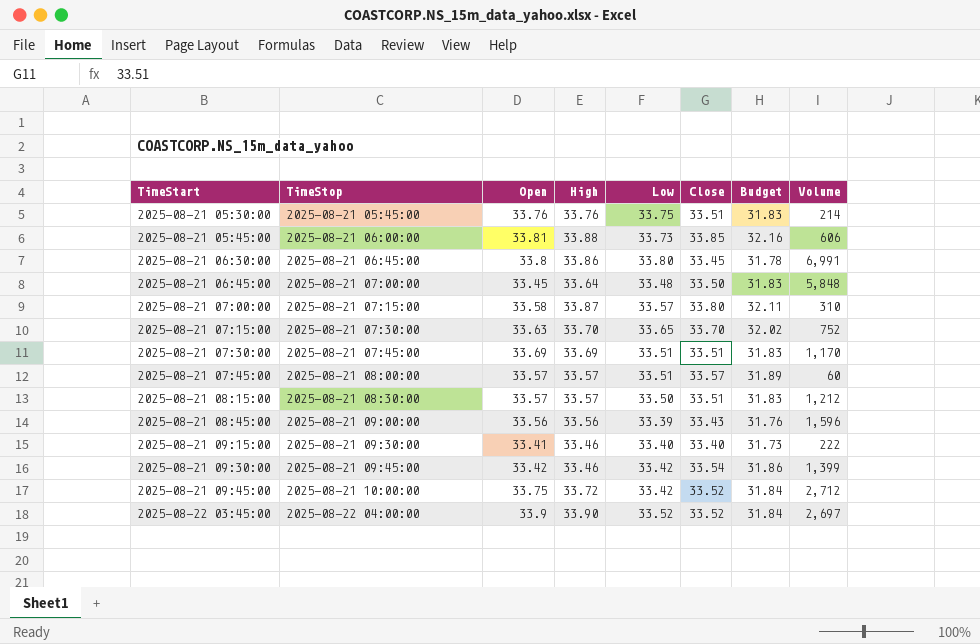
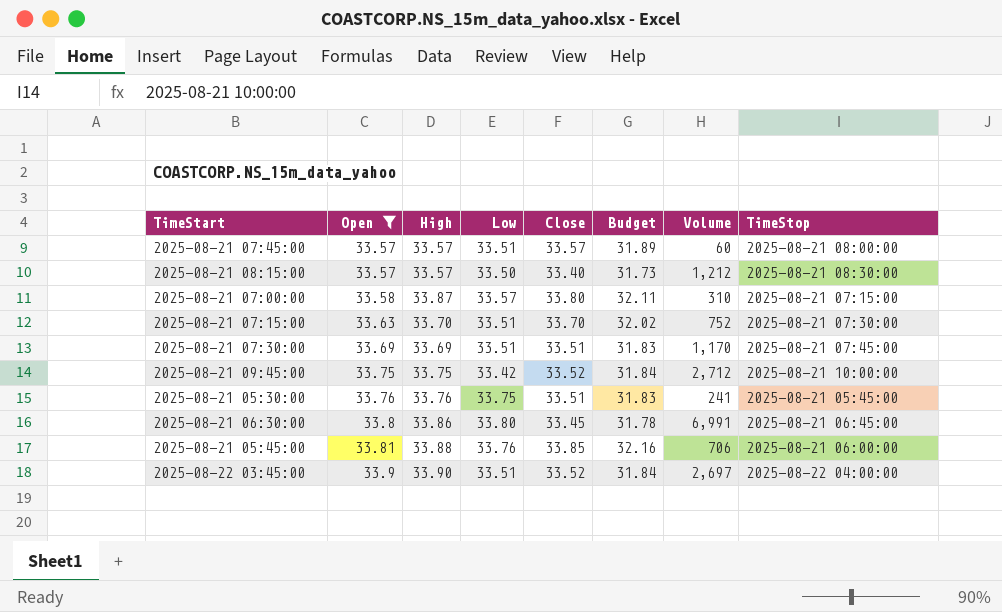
filter: none -> Open >= 33.57
row order: TimeStart ascending -> Open ascending
column TimeStop | position: 2 -> 8
2025-08-21 08:15:00 | Close: 33.51 -> 33.40
2025-08-21 08:15:00 | Budget: 31.83 -> 31.73
2025-08-21 07:15:00 | Low: 33.65 -> 33.51
2025-08-21 09:45:00 | High: 33.72 -> 33.75
2025-08-21 05:30:00 | Volume: 214 -> 241
2025-08-21 05:45:00 | Low: 33.73 -> 33.76
2025-08-21 05:45:00 | Volume: 606 -> 706
2025-08-22 03:45:00 | Low: 33.52 -> 33.51

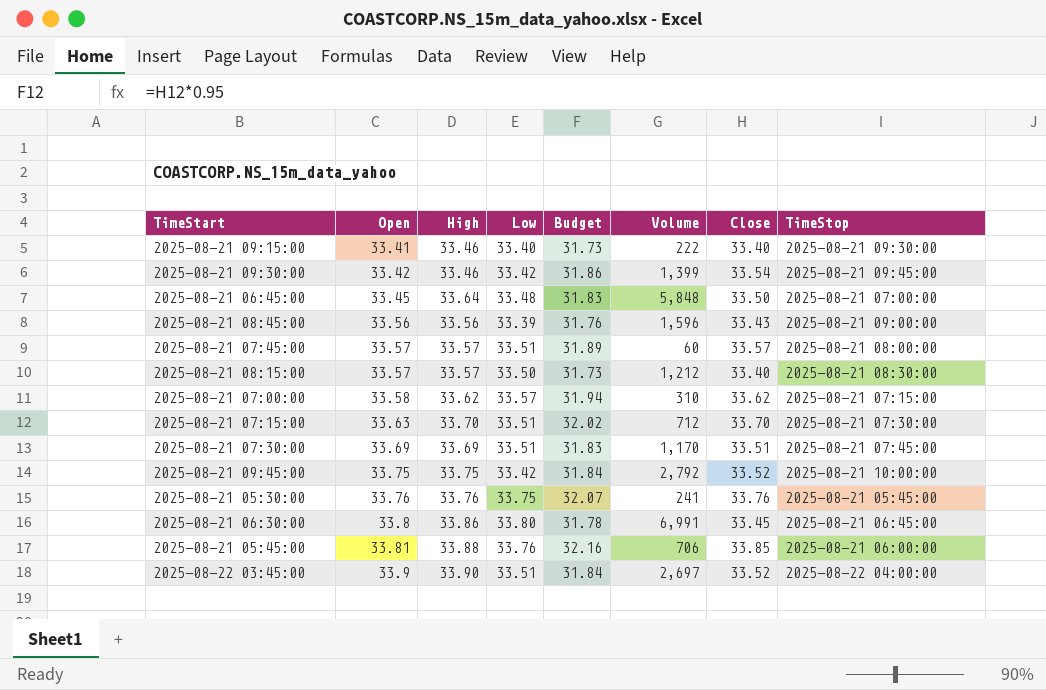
filter: Open >= 33.57 -> none
column Close | position: 5 -> 7
2025-08-21 07:00:00 | High: 33.87 -> 33.62
2025-08-21 07:00:00 | Budget: 32.11 -> 31.94
2025-08-21 07:00:00 | Close: 33.80 -> 33.62
2025-08-21 07:15:00 | Volume: 752 -> 712
2025-08-21 09:45:00 | Volume: 2,712 -> 2,792
2025-08-21 05:30:00 | Budget: 31.83 -> 32.07
2025-08-21 05:30:00 | Close: 33.51 -> 33.76

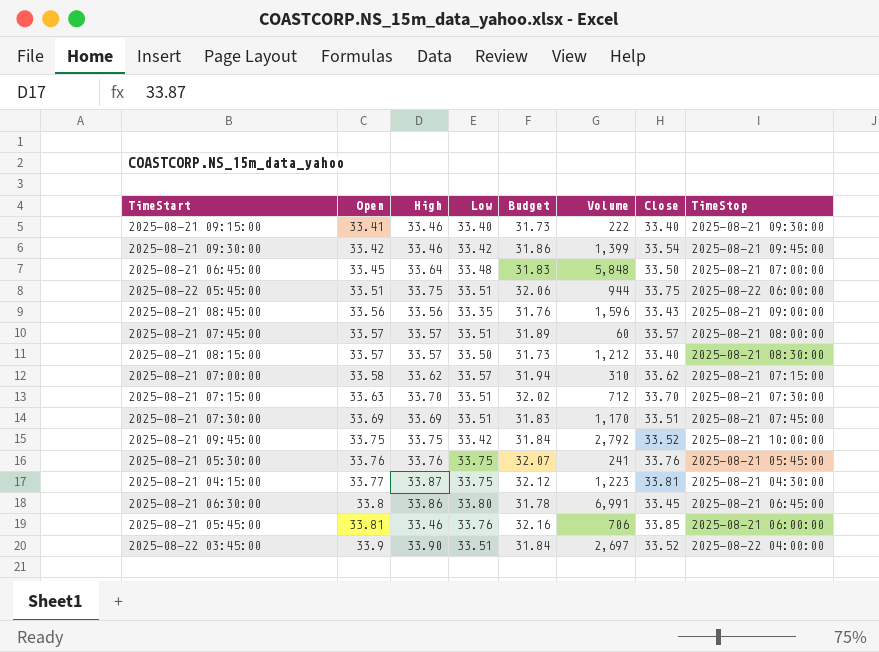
row 2025-08-22 05:45:00: none -> 33.51 | 33.75 | 33.51 | 32.06 | 944 | 33.75 | 2025-08-22 06:00:00
2025-08-21 08:45:00 | Low: 33.39 -> 33.35
row 2025-08-21 04:15:00: none -> 33.77 | 33.87 | 33.75 | 32.12 | 1,223 | 33.81 | 2025-08-21 04:30:00
2025-08-21 05:45:00 | High: 33.88 -> 33.46

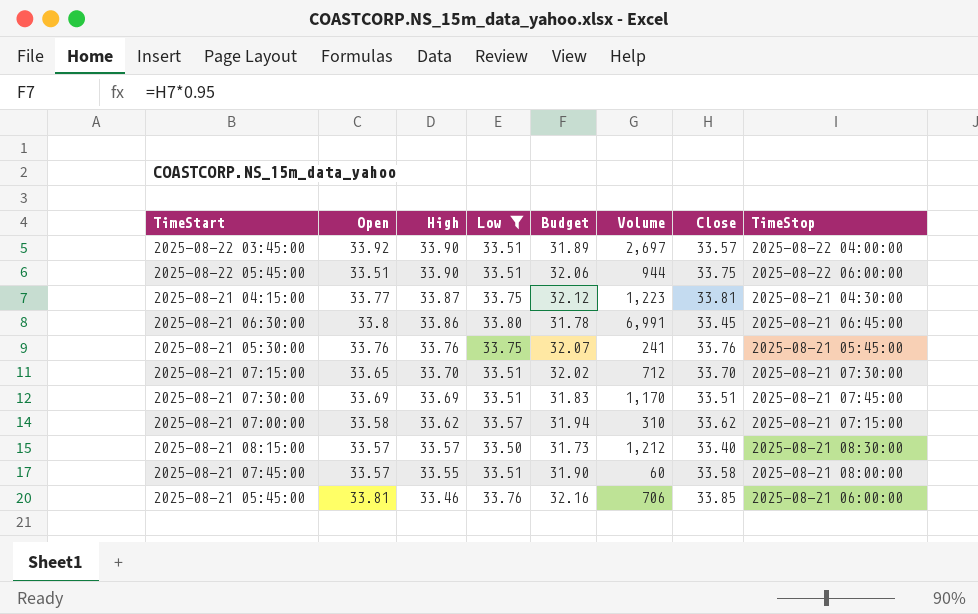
filter: none -> Low >= 33.50
row order: Open ascending -> High descending
2025-08-22 03:45:00 | Open: 33.9 -> 33.92
2025-08-22 03:45:00 | Budget: 31.84 -> 31.89
2025-08-22 03:45:00 | Close: 33.52 -> 33.57
2025-08-22 05:45:00 | High: 33.75 -> 33.90
2025-08-21 07:15:00 | Open: 33.63 -> 33.65
2025-08-21 07:45:00 | High: 33.57 -> 33.55
2025-08-21 07:45:00 | Budget: 31.89 -> 31.90
2025-08-21 07:45:00 | Close: 33.57 -> 33.58

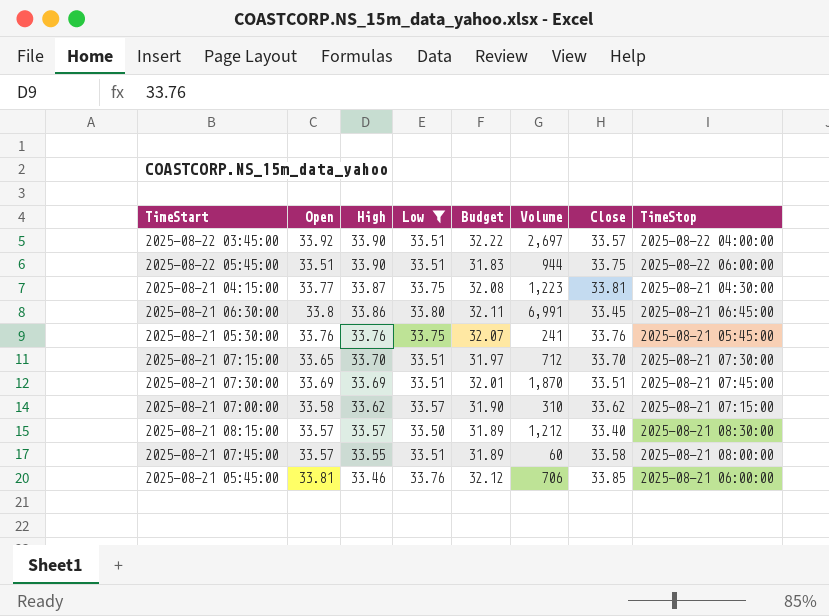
column Budget | formula: [Close] * 0.95 -> [Open] * 0.95
2025-08-21 07:30:00 | Volume: 1,170 -> 1,870

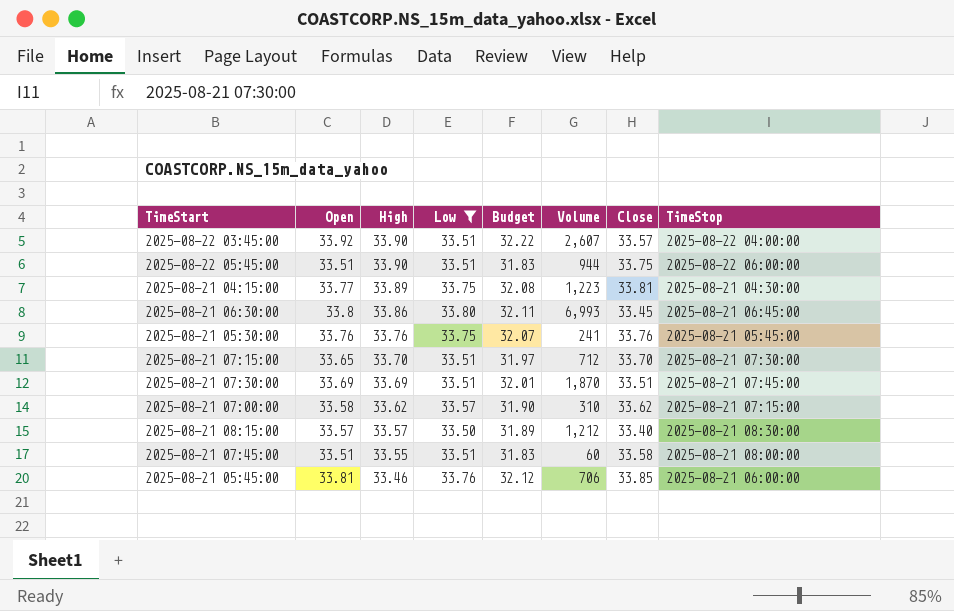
2025-08-22 03:45:00 | Volume: 2,697 -> 2,607
2025-08-21 04:15:00 | High: 33.87 -> 33.89
2025-08-21 06:30:00 | Volume: 6,991 -> 6,993
2025-08-21 07:45:00 | Open: 33.57 -> 33.51
2025-08-21 07:45:00 | Budget: 31.89 -> 31.83

